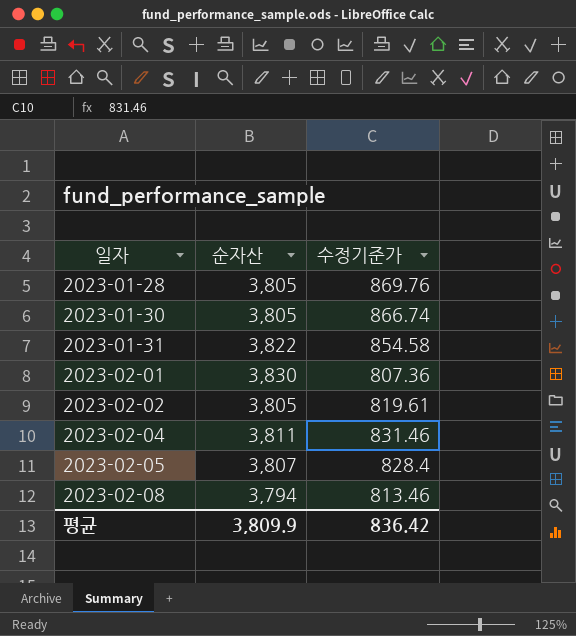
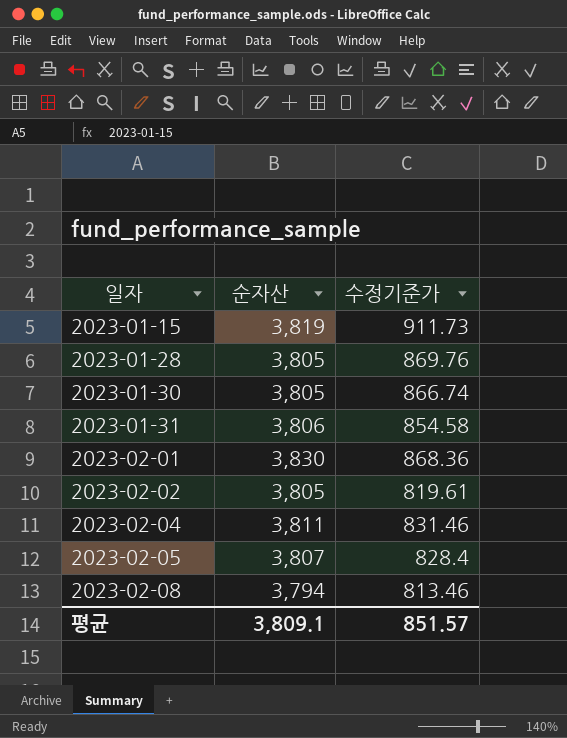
row 2023-01-15: none -> 3,819 | 911.73
2023-01-31 | 순자산: 3,822 -> 3,806
2023-02-01 | 수정기준가: 807.36 -> 868.36
평균 | 순자산: 3,809.9 -> 3,809.1
평균 | 수정기준가: 836.42 -> 851.57

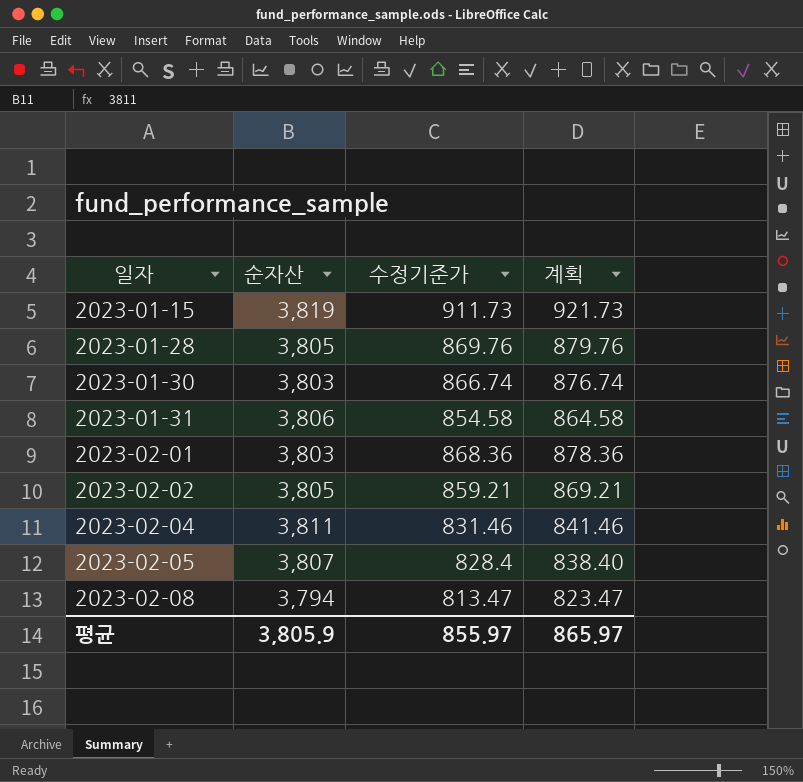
column 계획 | formula: none -> [수정기준가] + 10
2023-01-30 | 순자산: 3,805 -> 3,803
2023-02-01 | 순자산: 3,830 -> 3,803
2023-02-02 | 수정기준가: 819.61 -> 859.21
2023-02-08 | 수정기준가: 813.46 -> 813.47
평균 | 순자산: 3,809.1 -> 3,805.9
평균 | 수정기준가: 851.57 -> 855.97

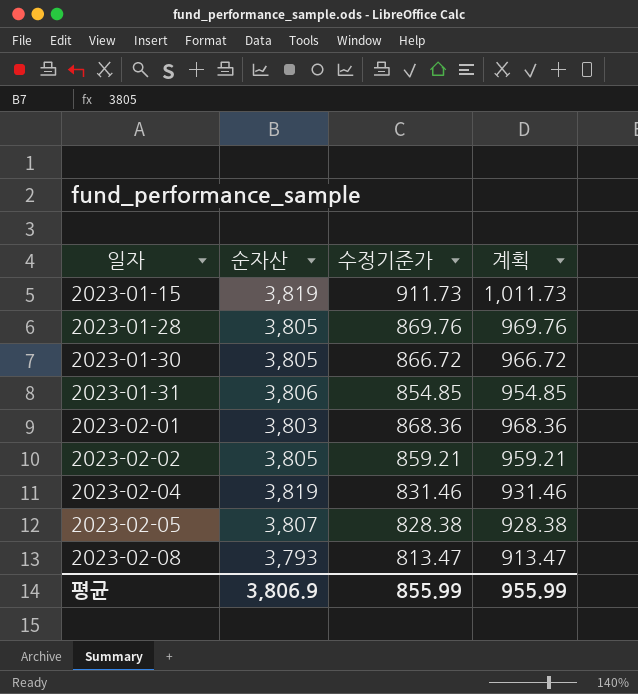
column 계획 | formula: [수정기준가] + 10 -> [수정기준가] + 100
2023-01-30 | 순자산: 3,803 -> 3,805
2023-01-30 | 수정기준가: 866.74 -> 866.72
2023-01-31 | 수정기준가: 854.58 -> 854.85
2023-02-04 | 순자산: 3,811 -> 3,819
2023-02-05 | 수정기준가: 828.4 -> 828.38
2023-02-08 | 순자산: 3,794 -> 3,793
평균 | 순자산: 3,805.9 -> 3,806.9
평균 | 수정기준가: 855.97 -> 855.99
평균 | 계획: 865.97 -> 955.99

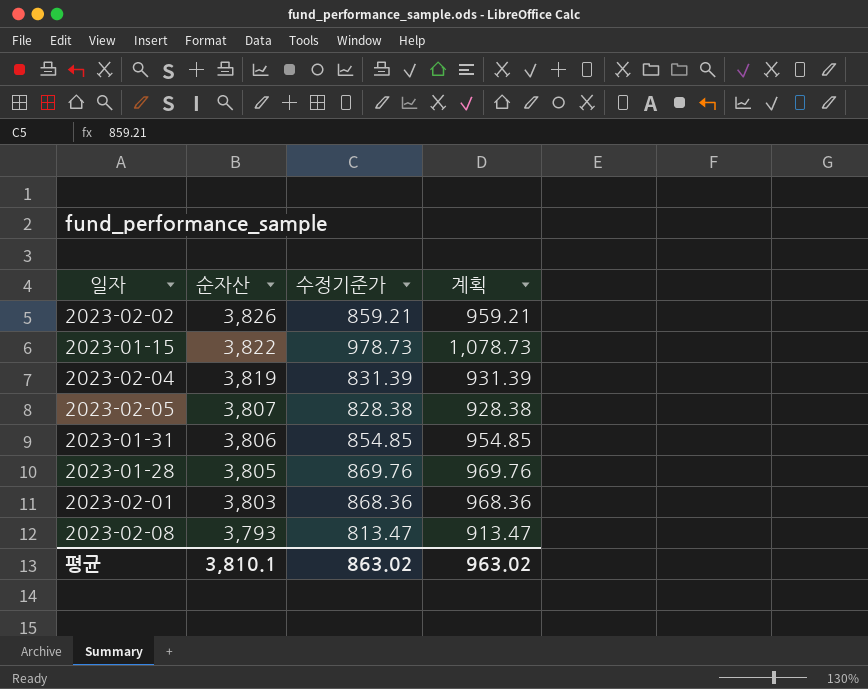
row order: 일자 ascending -> 순자산 descending
row 2023-01-30: 3,805 | 866.72 | 966.72 -> none
2023-02-02 | 순자산: 3,805 -> 3,826
2023-01-15 | 순자산: 3,819 -> 3,822
2023-01-15 | 수정기준가: 911.73 -> 978.73
2023-01-15 | 계획: 1,011.73 -> 1,078.73
2023-02-04 | 수정기준가: 831.46 -> 831.39
2023-02-04 | 계획: 931.46 -> 931.39
평균 | 순자산: 3,806.9 -> 3,810.1
평균 | 수정기준가: 855.99 -> 863.02
평균 | 계획: 955.99 -> 963.02

